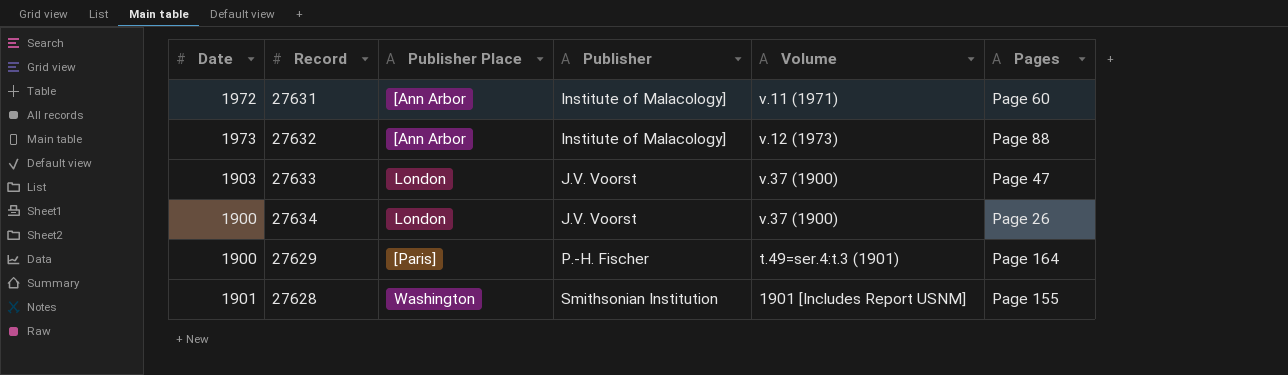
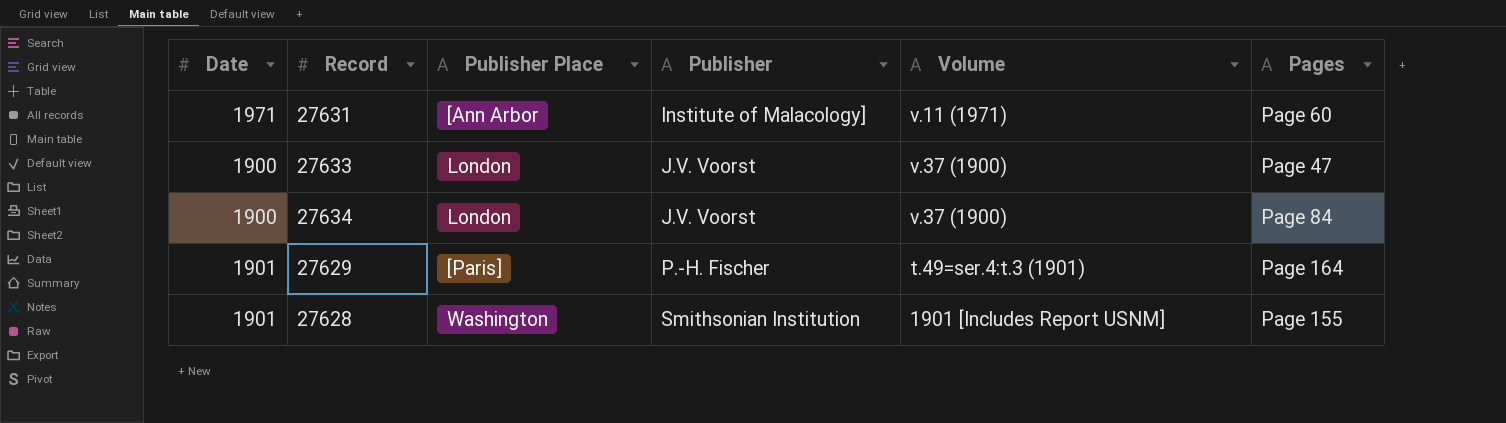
row 27632: 1973 | [Ann Arbor | Institute of Malacology] | v.12 (1973) | Page 88 -> none
27631 | Date: 1972 -> 1971
27633 | Date: 1903 -> 1900
27634 | Pages: Page 26 -> Page 84
27629 | Date: 1900 -> 1901

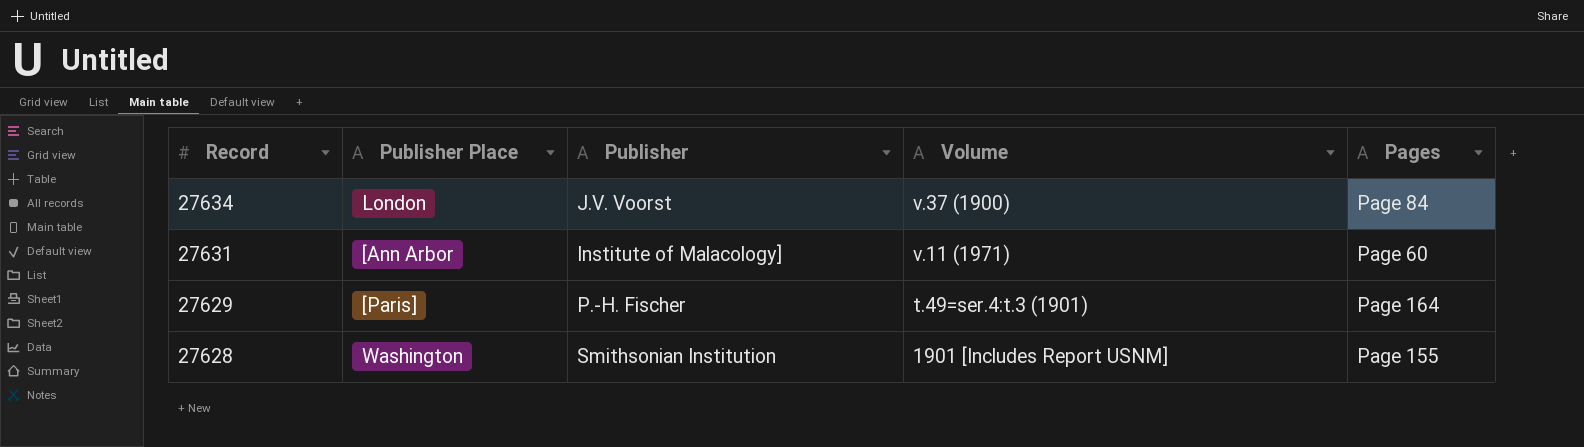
row order: Publisher ascending -> Record descending
column Date | position: 1 -> none
row 27633: 1900 | London | J.V. Voorst | v.37 (1900) | Page 47 -> none

